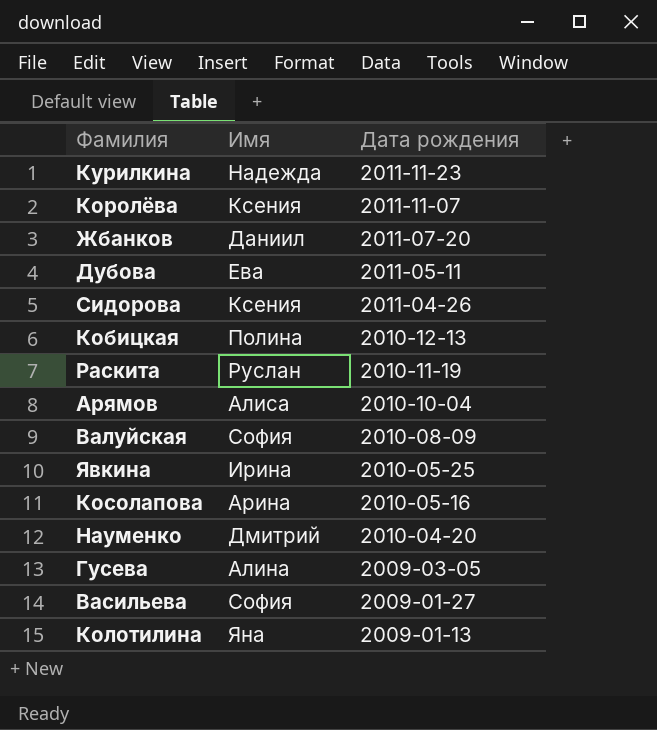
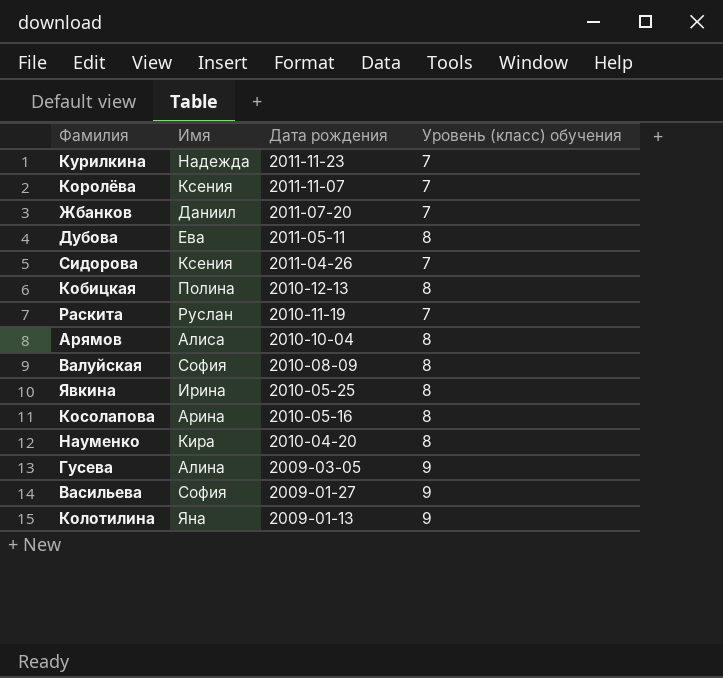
column Уровень (класс) обучения | position: none -> 4
Науменко | Имя: Дмитрий -> Кира

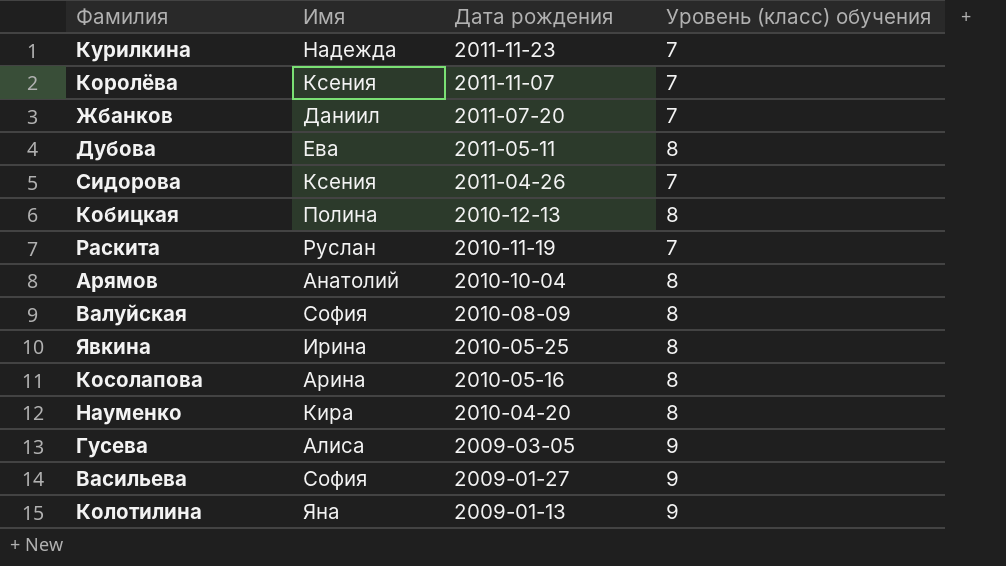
Арямов | Имя: Алиса -> Анатолий
Гусева | Имя: Алина -> Алиса

